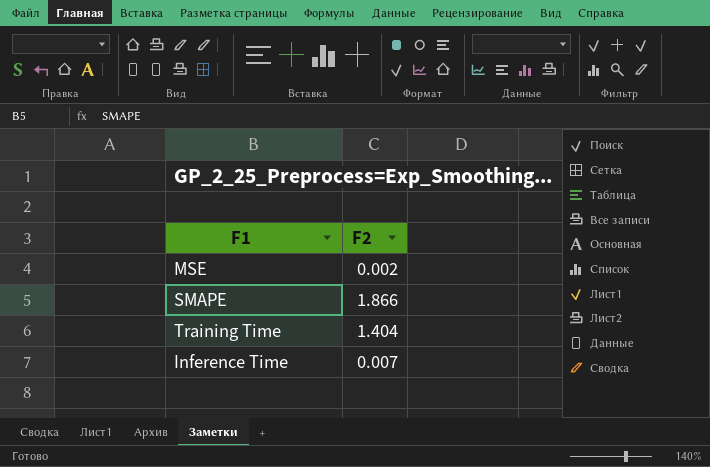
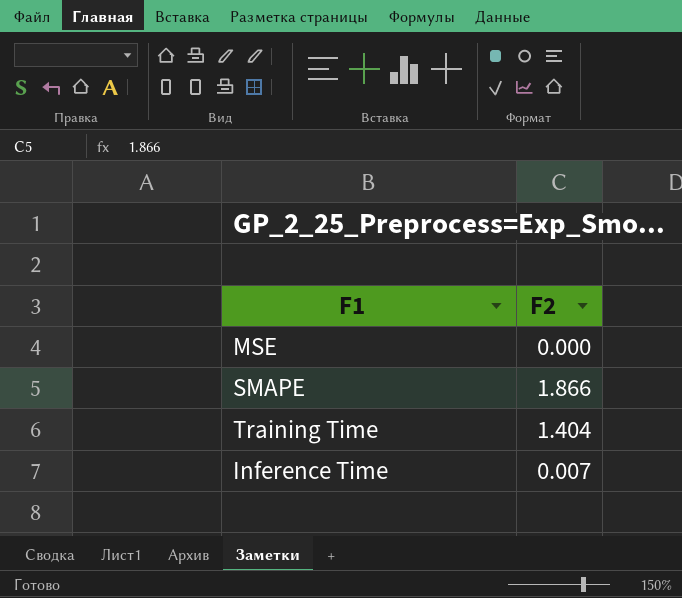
MSE | F2: 0.002 -> 0.000

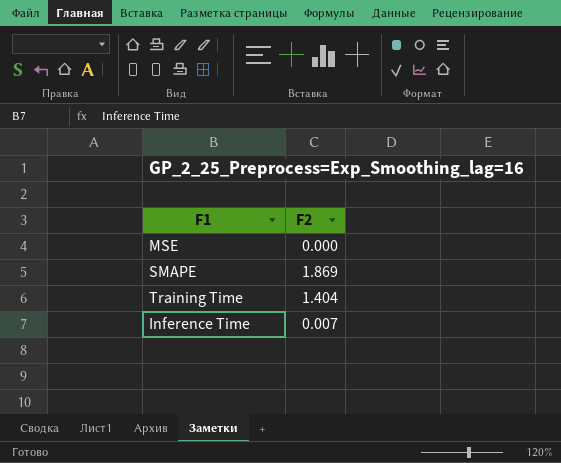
SMAPE | F2: 1.866 -> 1.869

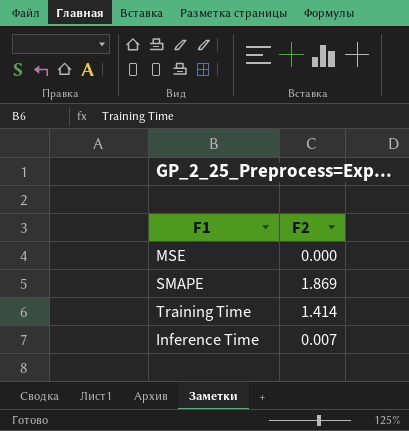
Training Time | F2: 1.404 -> 1.414

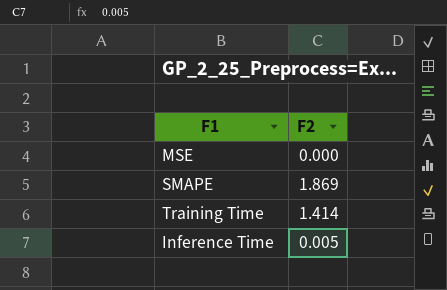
Inference Time | F2: 0.007 -> 0.005

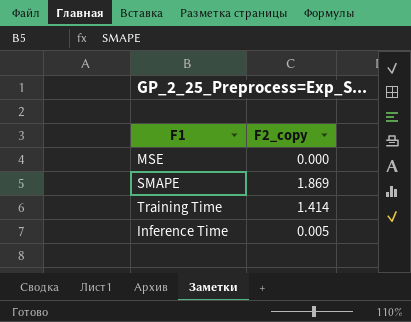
column name: F2 -> F2_copy

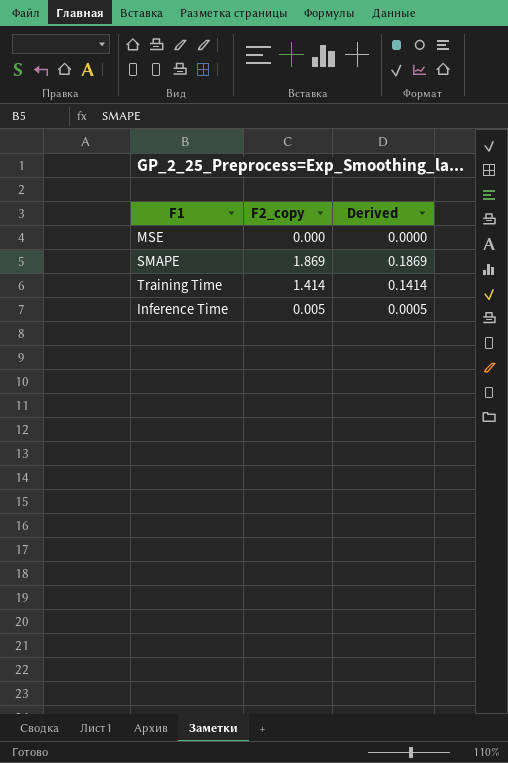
column Derived | formula: none -> [F2_copy] * 0.1

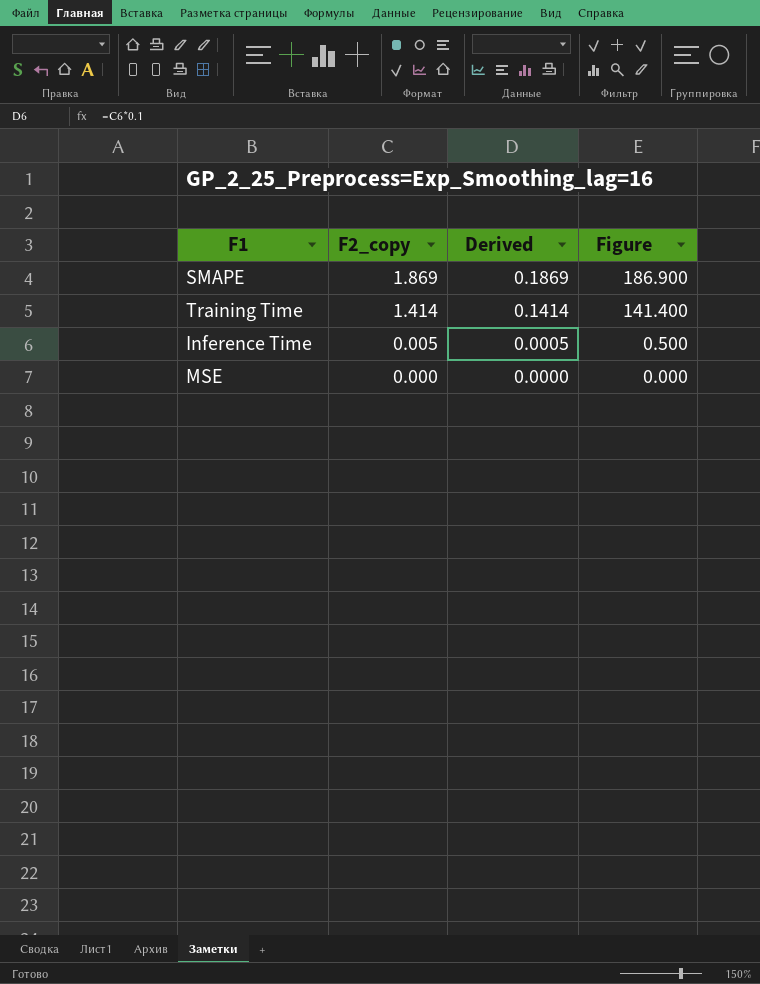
row order: none -> F2_copy descending
column Figure | formula: none -> [F2_copy] * 100

